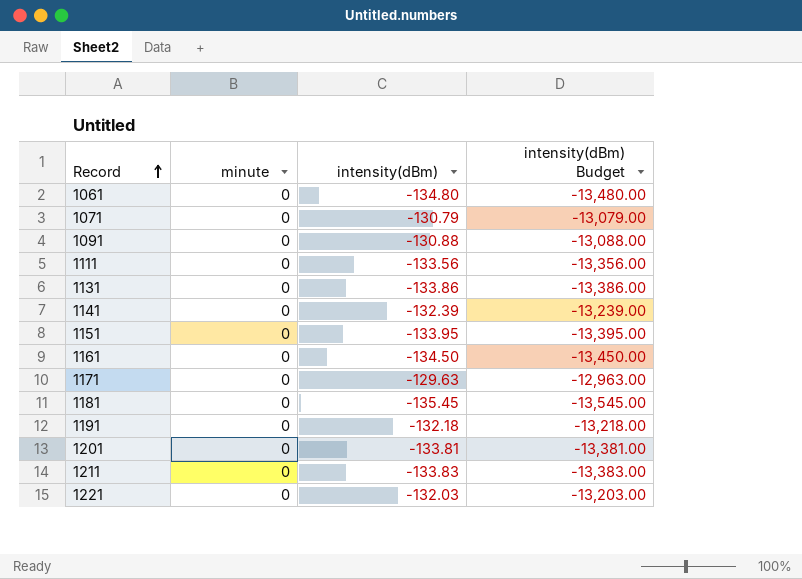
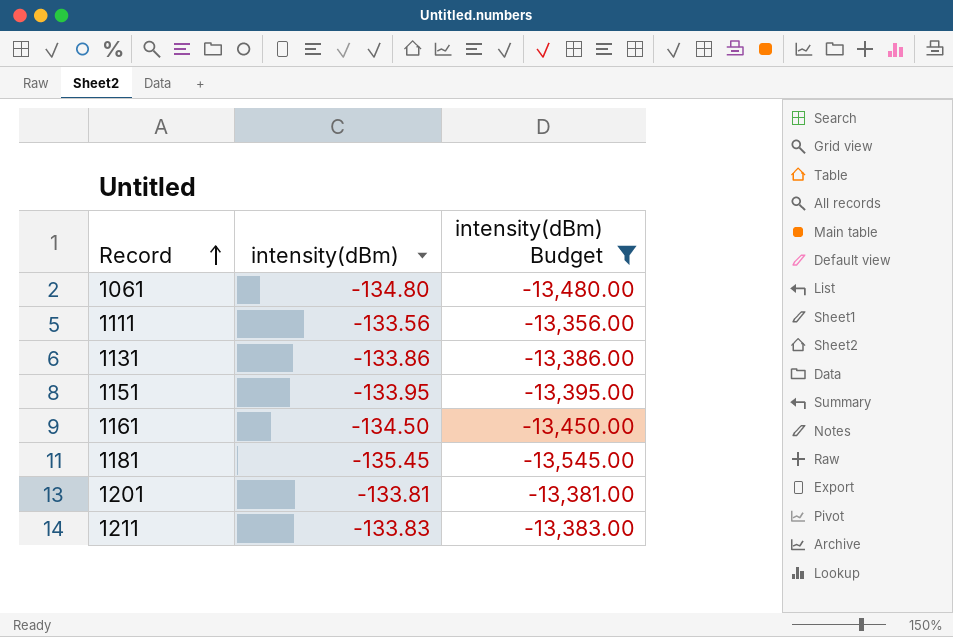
filter: none -> intensity(dBm) Budget <= -13,356.00
column minute | position: 2 -> none

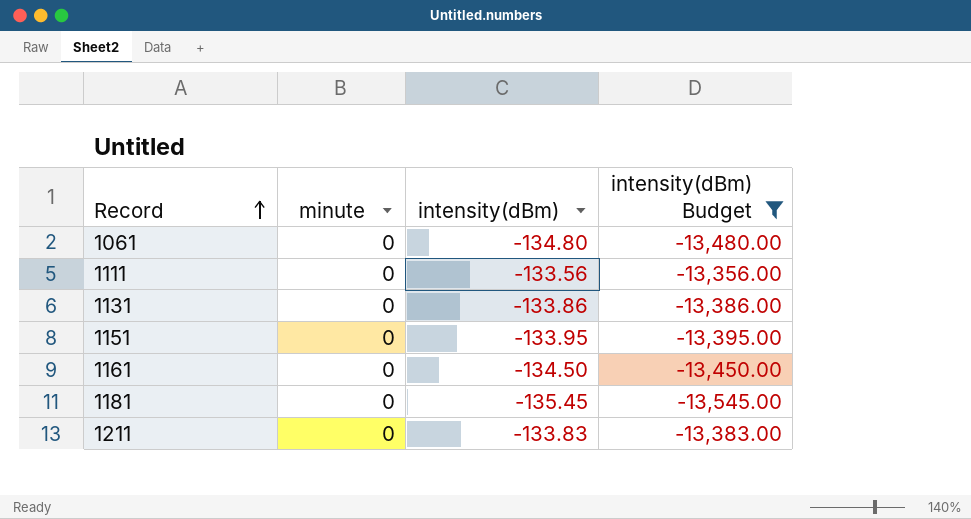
column minute | position: none -> 2
row 1201: -133.81 | -13,381.00 -> none

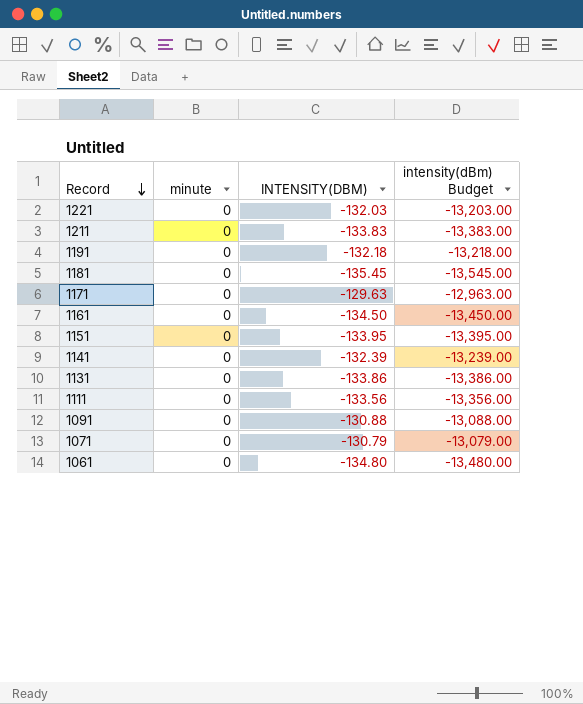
filter: intensity(dBm) Budget <= -13,356.00 -> none
row order: Record ascending -> Record descending
column name: intensity(dBm) -> INTENSITY(DBM)

